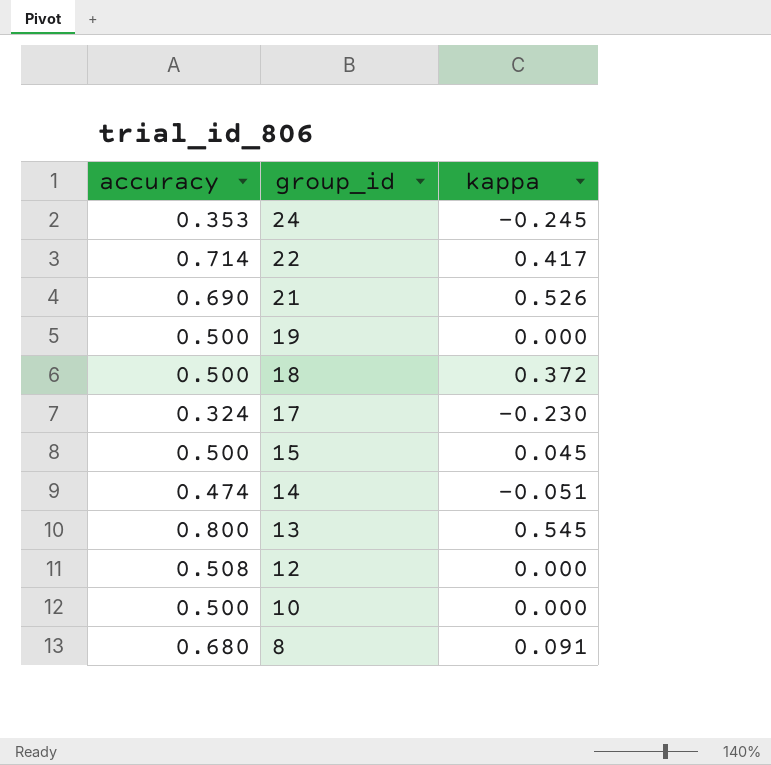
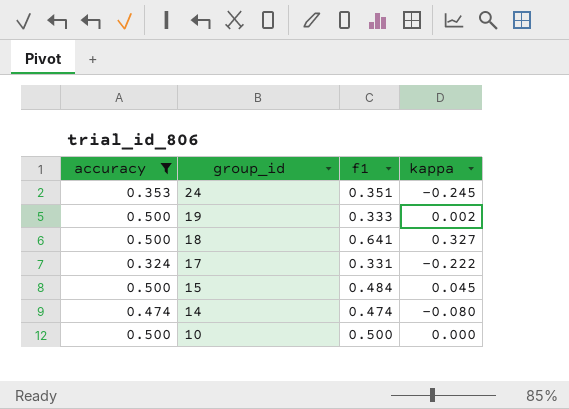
filter: none -> accuracy <= 0.500
column f1 | position: none -> 3
19 | kappa: 0.000 -> 0.002
18 | kappa: 0.372 -> 0.327
17 | kappa: -0.230 -> -0.222
14 | kappa: -0.051 -> -0.080

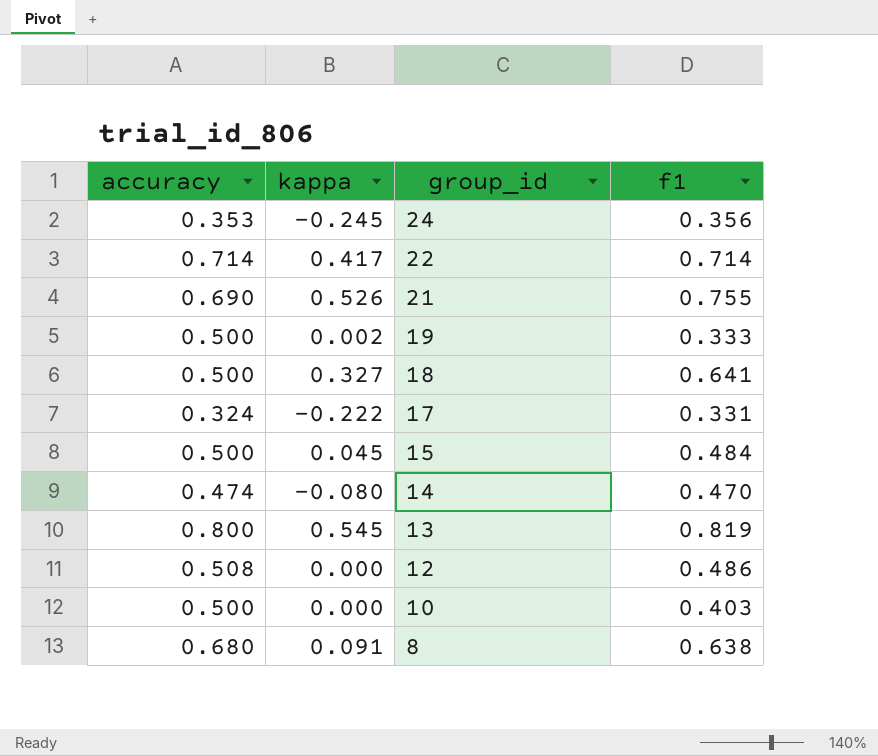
filter: accuracy <= 0.500 -> none
column kappa | position: 4 -> 2
24 | f1: 0.351 -> 0.356
14 | f1: 0.474 -> 0.470
10 | f1: 0.500 -> 0.403

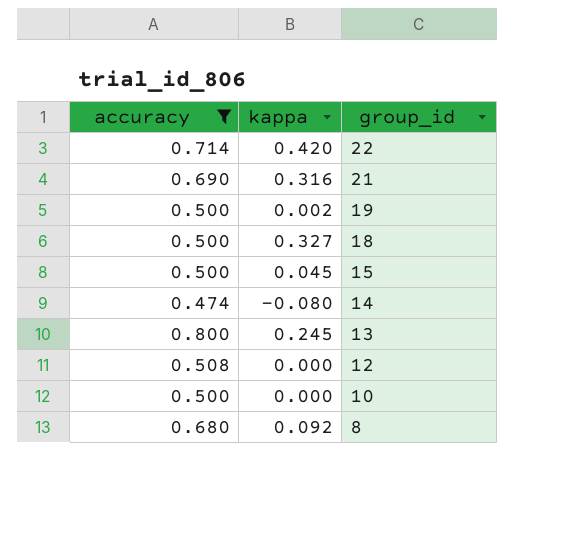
filter: none -> accuracy >= 0.474
column f1 | position: 4 -> none
22 | kappa: 0.417 -> 0.420
21 | kappa: 0.526 -> 0.316
13 | kappa: 0.545 -> 0.245
8 | kappa: 0.091 -> 0.092

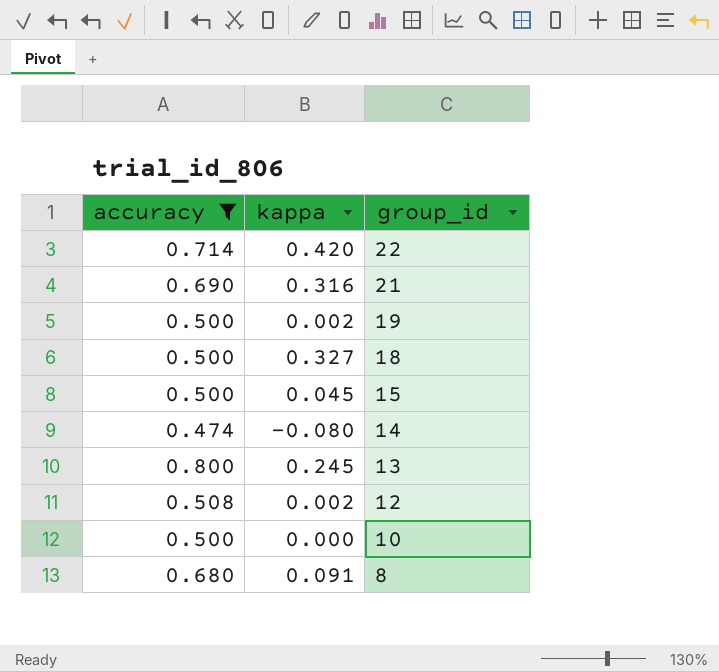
12 | kappa: 0.000 -> 0.002
8 | kappa: 0.092 -> 0.091

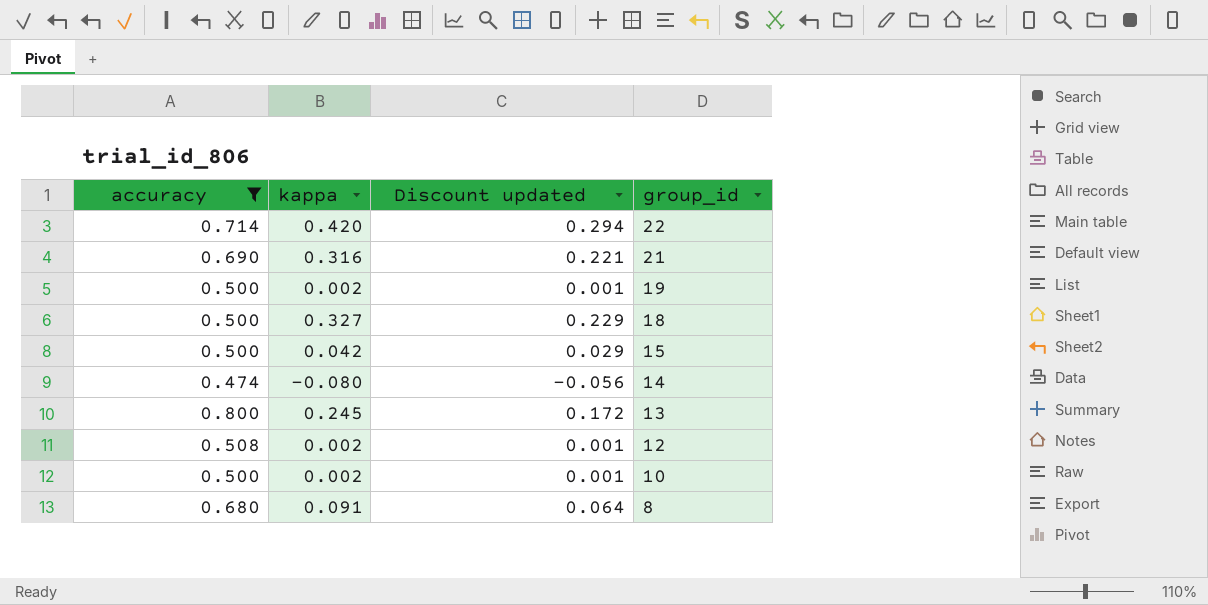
column Discount updated | formula: none -> [kappa] * 0.7
15 | kappa: 0.045 -> 0.042
10 | kappa: 0.000 -> 0.002

